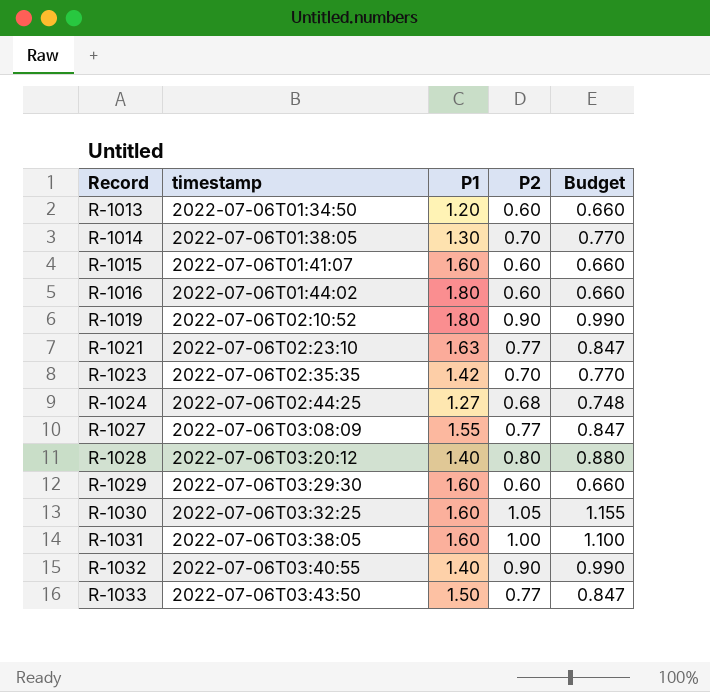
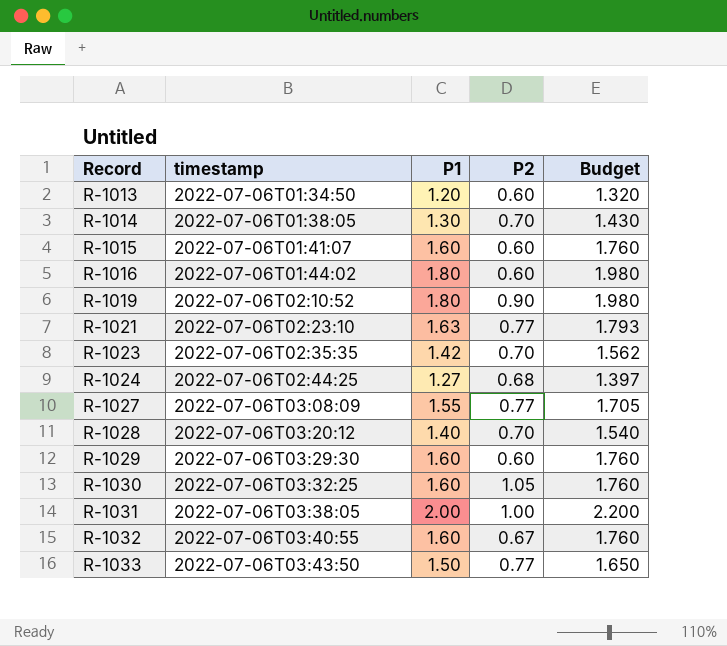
column Budget | formula: [P2] * 1.1 -> [P1] * 1.1
R-1028 | P2: 0.80 -> 0.70
R-1031 | P1: 1.60 -> 2.00
R-1032 | P1: 1.40 -> 1.60
R-1032 | P2: 0.90 -> 0.67

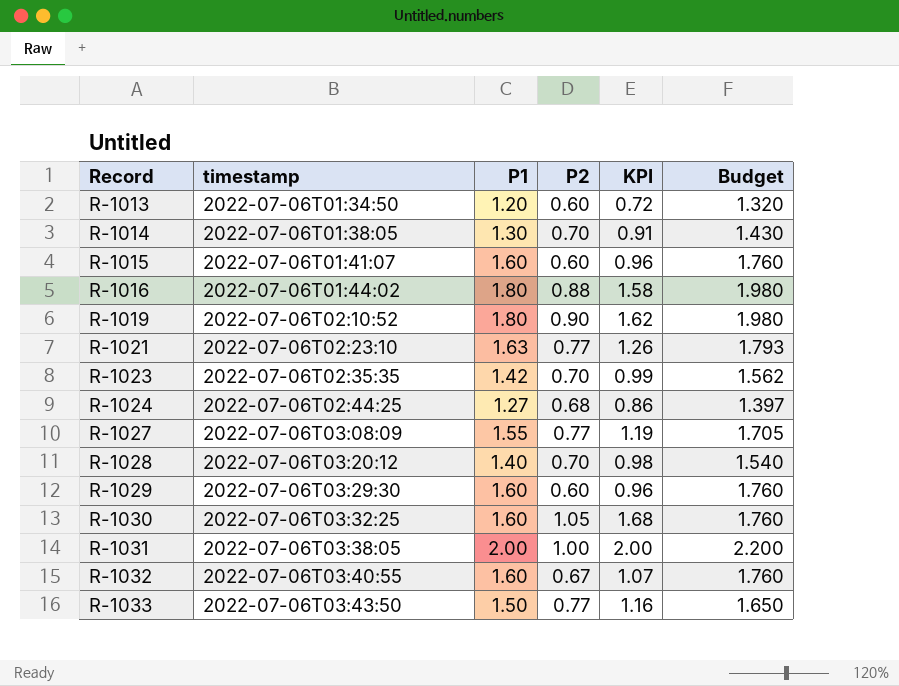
column KPI | formula: none -> [P1] * [P2]
R-1016 | P2: 0.60 -> 0.88

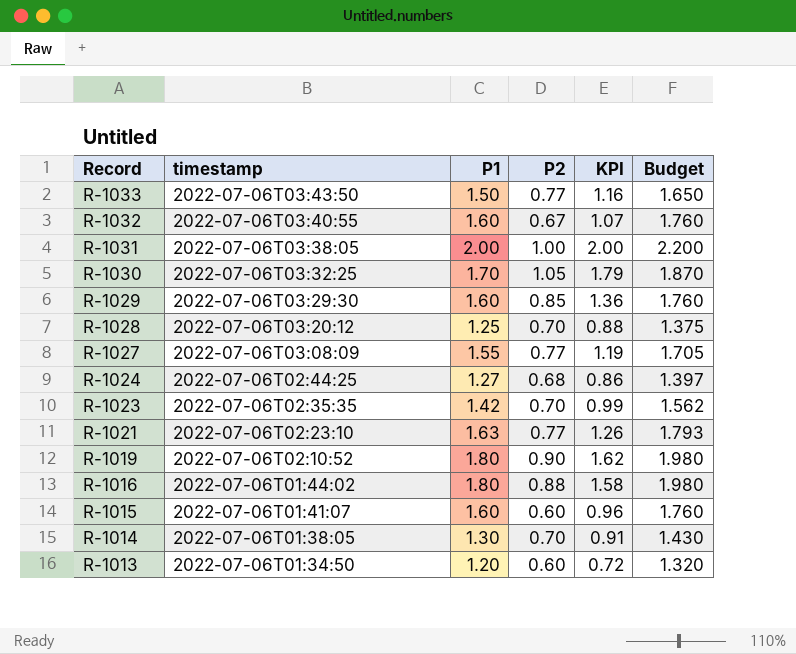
row order: Record ascending -> Record descending
R-1030 | P1: 1.60 -> 1.70
R-1030 | KPI: 1.68 -> 1.79
R-1030 | Budget: 1.760 -> 1.870
R-1029 | P2: 0.60 -> 0.85
R-1029 | KPI: 0.96 -> 1.36
R-1028 | P1: 1.40 -> 1.25
R-1028 | KPI: 0.98 -> 0.88
R-1028 | Budget: 1.540 -> 1.375

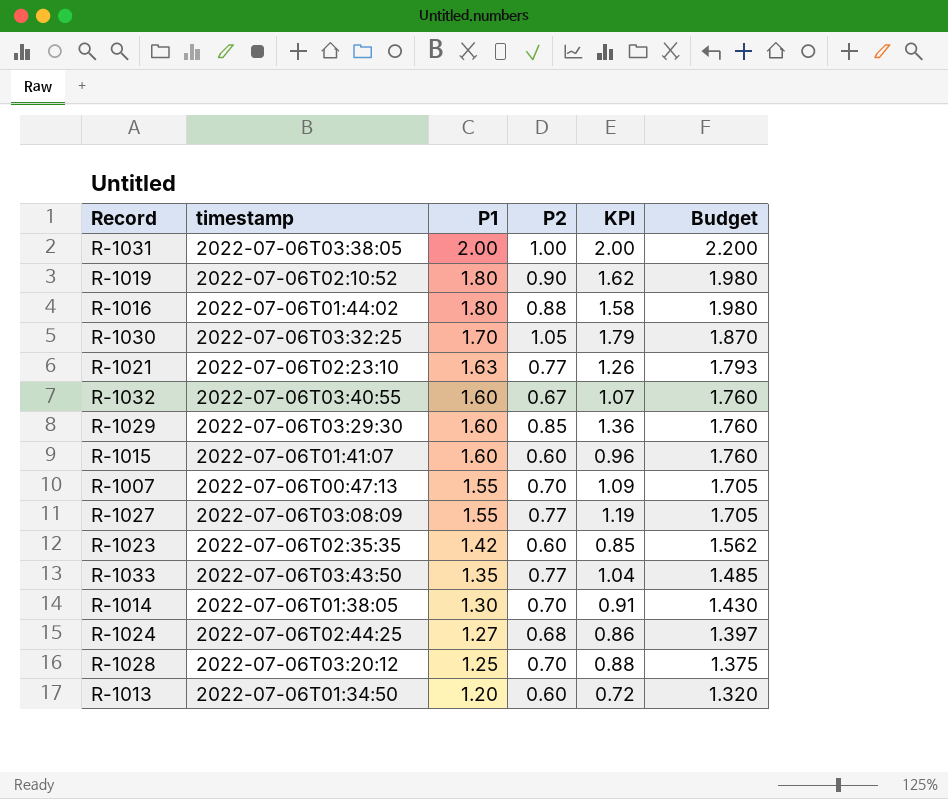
row order: Record descending -> P1 descending
row R-1007: none -> 2022-07-06T00:47:13 | 1.55 | 0.70 | 1.09 | 1.705
R-1023 | P2: 0.70 -> 0.60
R-1023 | KPI: 0.99 -> 0.85
R-1033 | P1: 1.50 -> 1.35
R-1033 | KPI: 1.16 -> 1.04
R-1033 | Budget: 1.650 -> 1.485

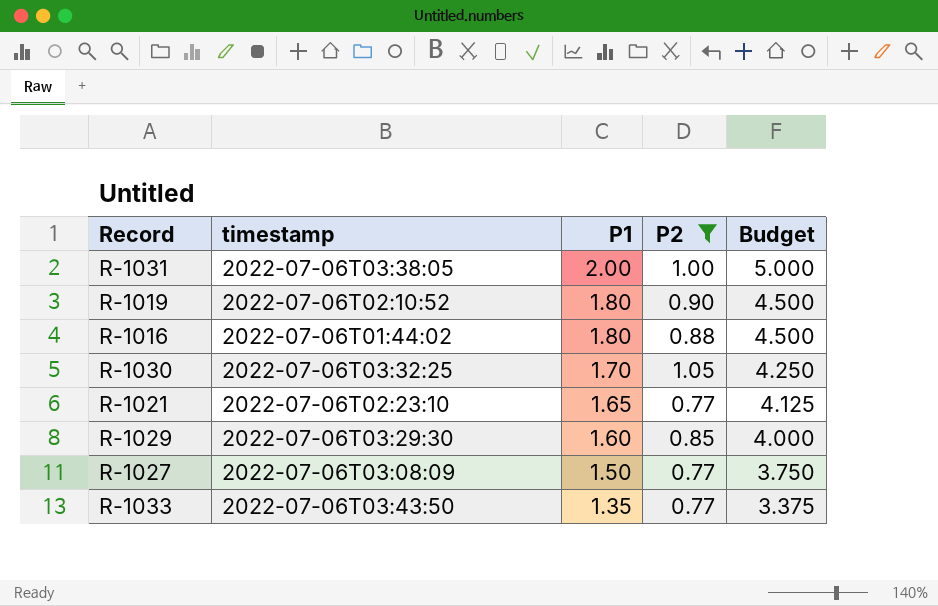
filter: none -> P2 >= 0.77
column KPI | formula: [P1] * [P2] -> none
column Budget | formula: [P1] * 1.1 -> [P1] * 2.5
R-1021 | P1: 1.63 -> 1.65
R-1027 | P1: 1.55 -> 1.50

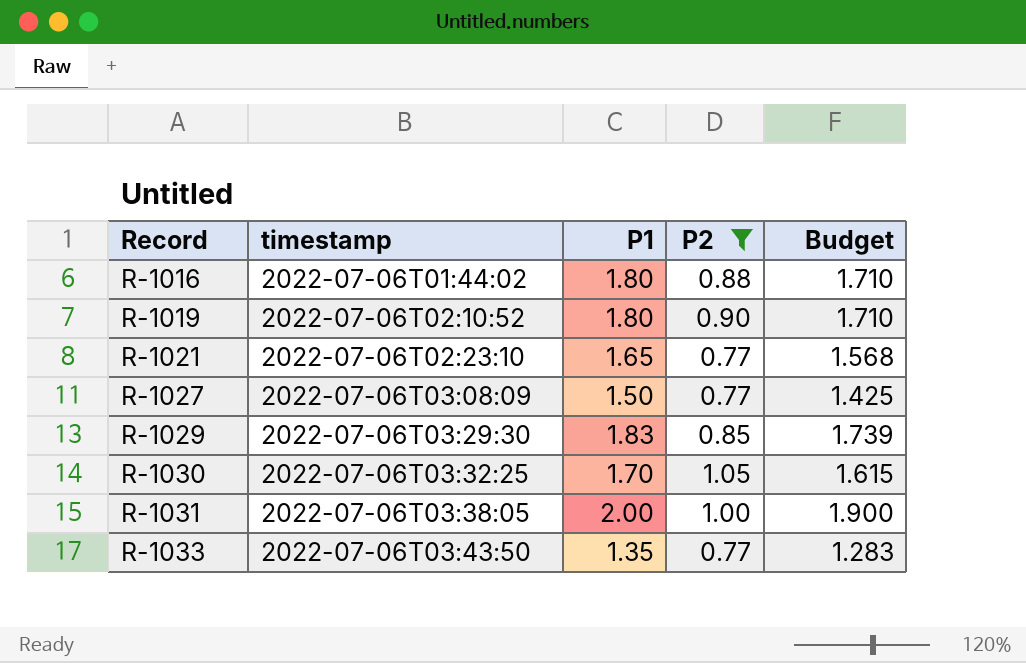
row order: P1 descending -> Record ascending
column Budget | formula: [P1] * 2.5 -> [P1] * 0.95
R-1029 | P1: 1.60 -> 1.83

